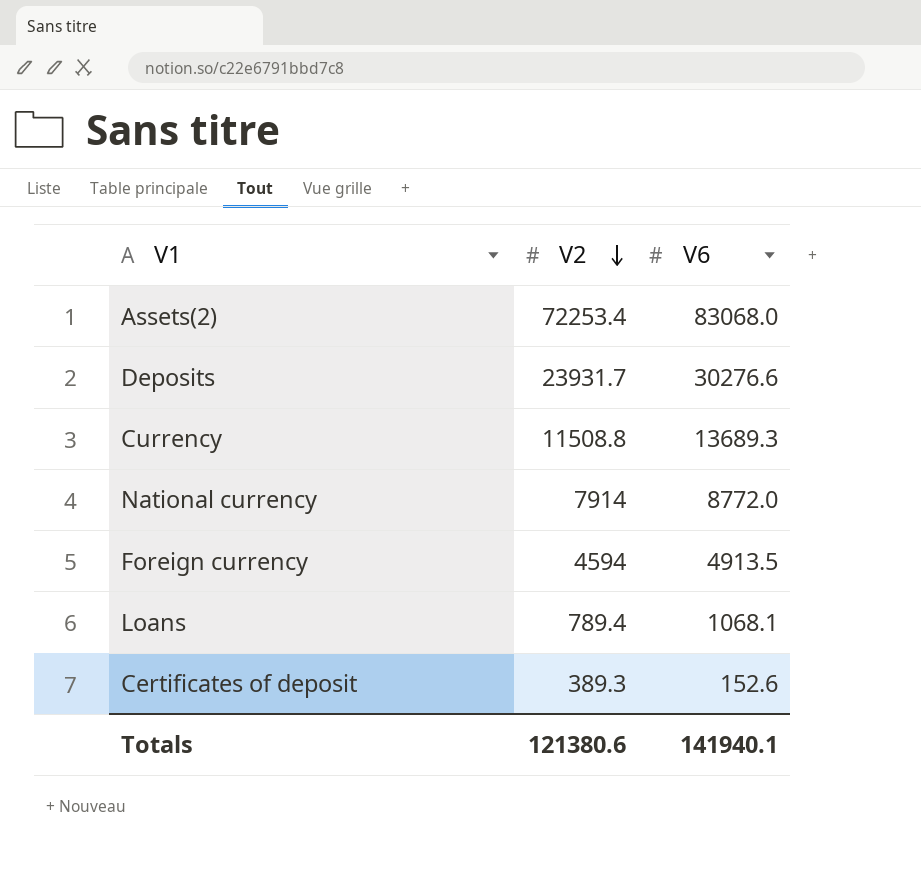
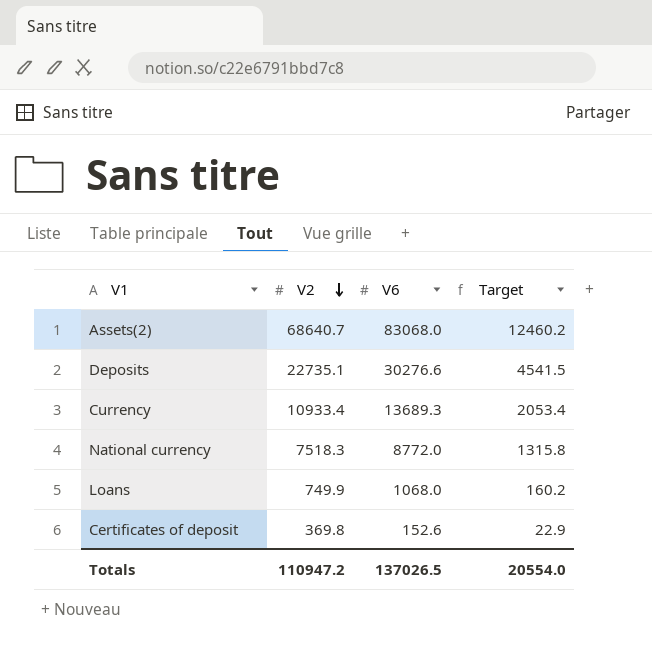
column Target | formula: none -> [V6] * 0.15
row Foreign currency: 4594 | 4913.5 -> none
Assets(2) | V2: 72253.4 -> 68640.7
Deposits | V2: 23931.7 -> 22735.1
Currency | V2: 11508.8 -> 10933.4
National currency | V2: 7914 -> 7518.3
Loans | V2: 789.4 -> 749.9
Loans | V6: 1068.1 -> 1068.0
Certificates of deposit | V2: 389.3 -> 369.8
Totals | V2: 121380.6 -> 110947.2
Totals | V6: 141940.1 -> 137026.5

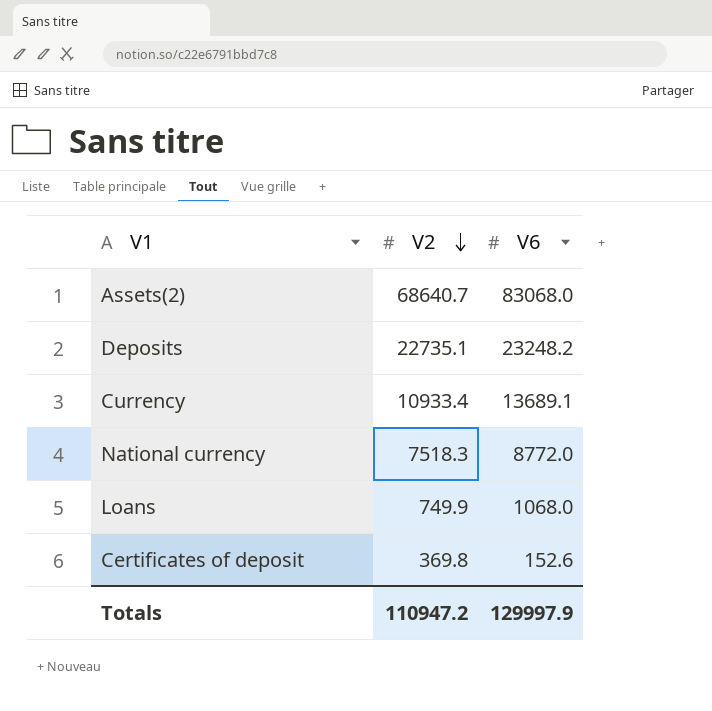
column Target | formula: [V6] * 0.15 -> none
Deposits | V6: 30276.6 -> 23248.2
Currency | V6: 13689.3 -> 13689.1
Totals | V6: 137026.5 -> 129997.9

